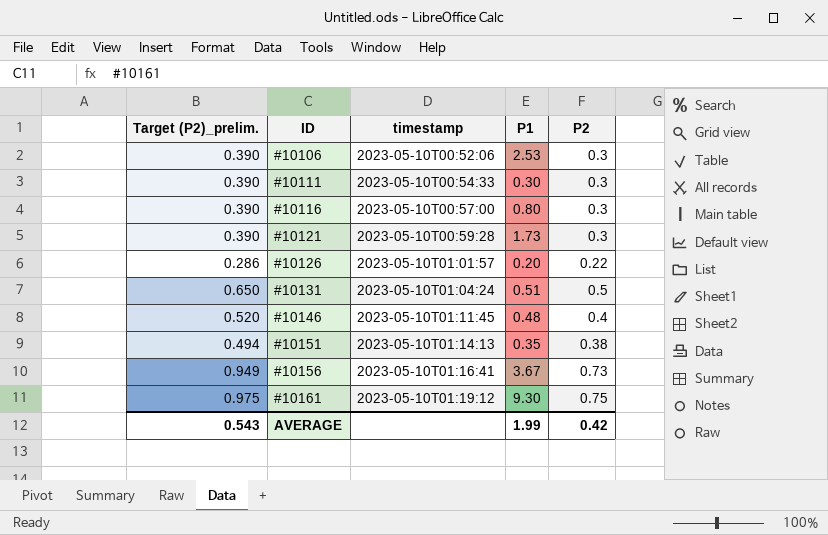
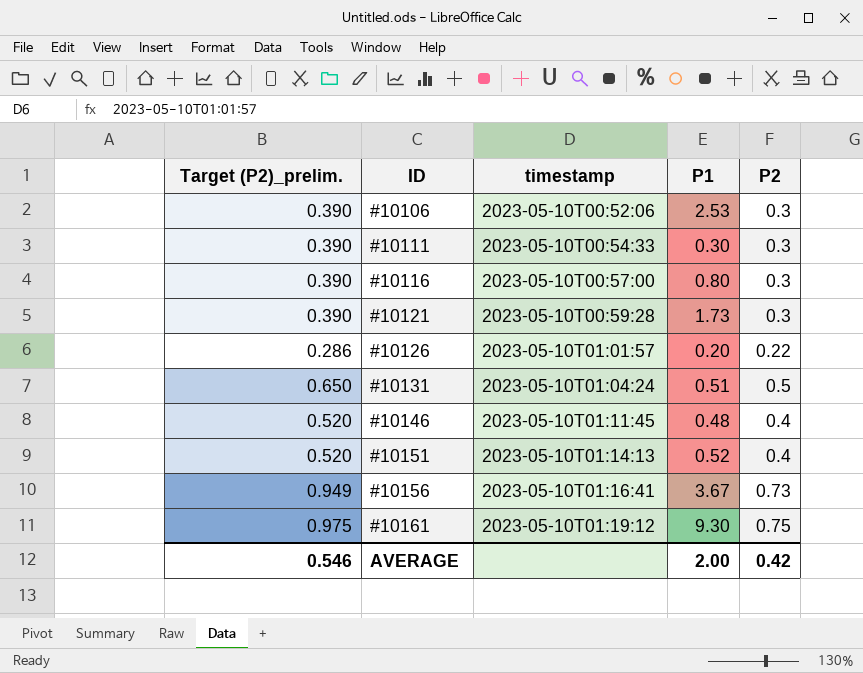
#10151 | Target (P2)_prelim.: 0.494 -> 0.520
#10151 | P1: 0.35 -> 0.52
#10151 | P2: 0.38 -> 0.4
AVERAGE | Target (P2)_prelim.: 0.543 -> 0.546
AVERAGE | P1: 1.99 -> 2.00

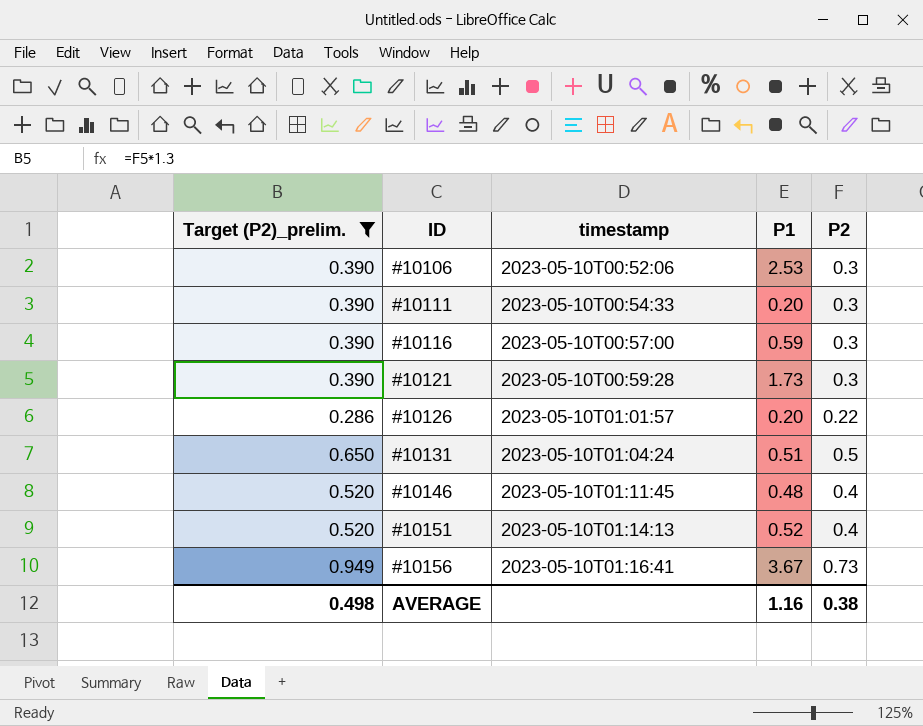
filter: none -> Target (P2)_prelim. != 0.975
#10111 | P1: 0.30 -> 0.20
#10116 | P1: 0.80 -> 0.59
AVERAGE | Target (P2)_prelim.: 0.546 -> 0.498
AVERAGE | P1: 2.00 -> 1.16
AVERAGE | P2: 0.42 -> 0.38

